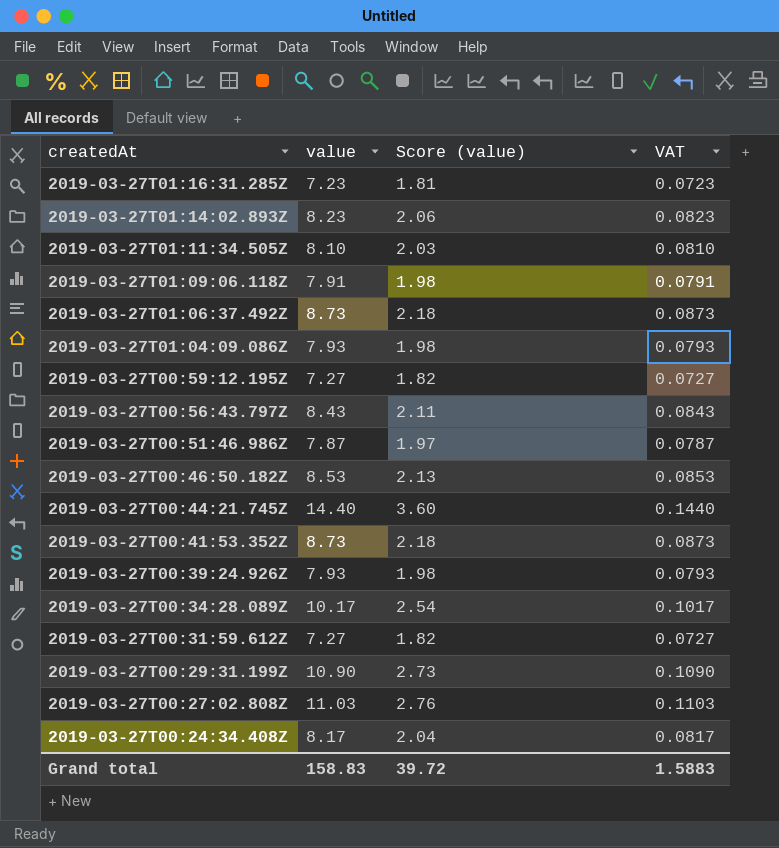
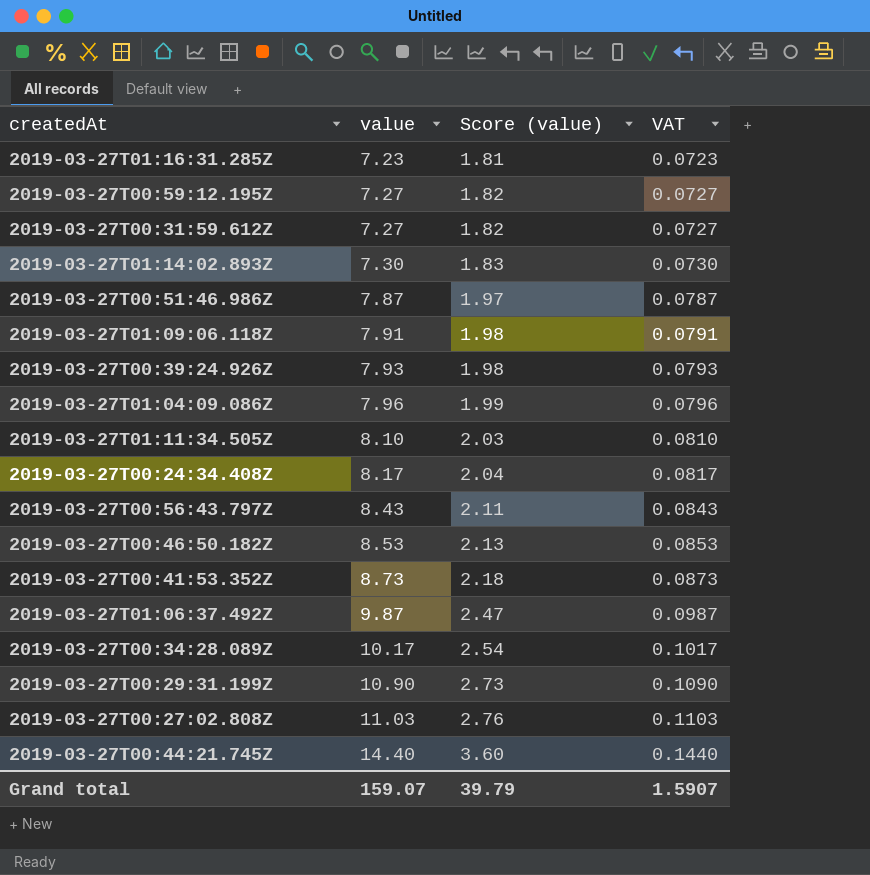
row order: createdAt descending -> value ascending
2019-03-27T01:14:02.893Z | value: 8.23 -> 7.30
2019-03-27T01:14:02.893Z | Score (value): 2.06 -> 1.83
2019-03-27T01:14:02.893Z | VAT: 0.0823 -> 0.0730
2019-03-27T01:04:09.086Z | value: 7.93 -> 7.96
2019-03-27T01:04:09.086Z | Score (value): 1.98 -> 1.99
2019-03-27T01:04:09.086Z | VAT: 0.0793 -> 0.0796
2019-03-27T01:06:37.492Z | value: 8.73 -> 9.87
2019-03-27T01:06:37.492Z | Score (value): 2.18 -> 2.47
2019-03-27T01:06:37.492Z | VAT: 0.0873 -> 0.0987
Grand total | value: 158.83 -> 159.07
Grand total | Score (value): 39.72 -> 39.79
Grand total | VAT: 1.5883 -> 1.5907

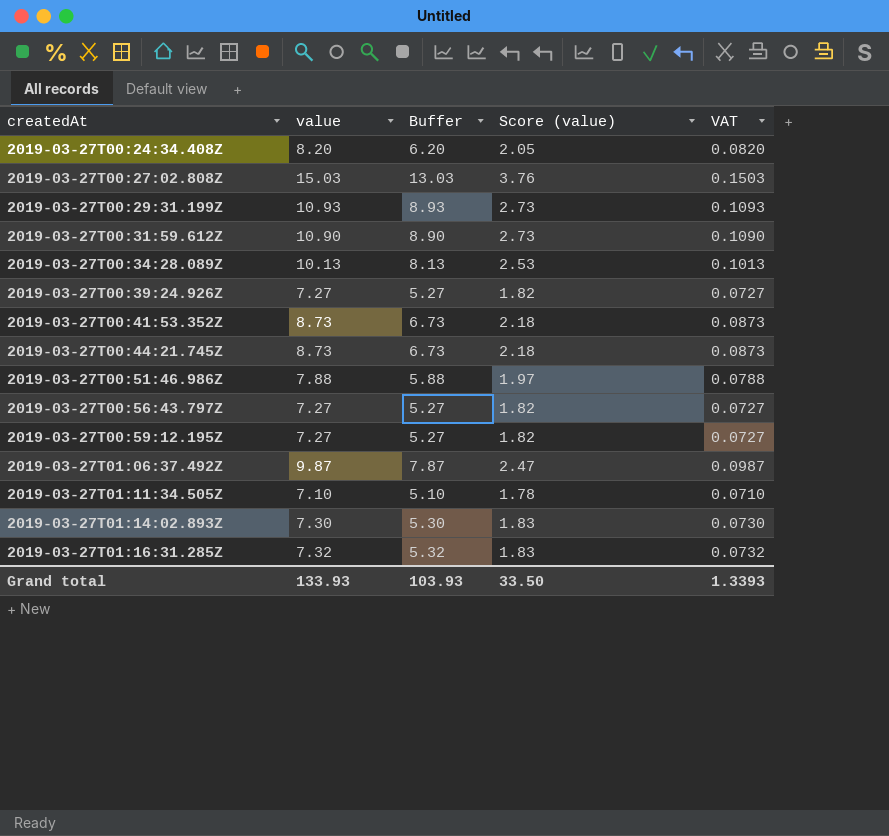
row order: value ascending -> createdAt ascending
column Buffer | formula: none -> [value] - 2
row 2019-03-27T01:09:06.118Z: 7.91 | 1.98 | 0.0791 -> none
row 2019-03-27T01:04:09.086Z: 7.96 | 1.99 | 0.0796 -> none
row 2019-03-27T00:46:50.182Z: 8.53 | 2.13 | 0.0853 -> none
2019-03-27T00:24:34.408Z | value: 8.17 -> 8.20
2019-03-27T00:24:34.408Z | Score (value): 2.04 -> 2.05
2019-03-27T00:24:34.408Z | VAT: 0.0817 -> 0.0820
2019-03-27T00:27:02.808Z | value: 11.03 -> 15.03
2019-03-27T00:27:02.808Z | Score (value): 2.76 -> 3.76
2019-03-27T00:27:02.808Z | VAT: 0.1103 -> 0.1503
2019-03-27T00:29:31.199Z | value: 10.90 -> 10.93
2019-03-27T00:29:31.199Z | VAT: 0.1090 -> 0.1093
2019-03-27T00:31:59.612Z | value: 7.27 -> 10.90
2019-03-27T00:31:59.612Z | Score (value): 1.82 -> 2.73
2019-03-27T00:31:59.612Z | VAT: 0.0727 -> 0.1090
2019-03-27T00:34:28.089Z | value: 10.17 -> 10.13
2019-03-27T00:34:28.089Z | Score (value): 2.54 -> 2.53
2019-03-27T00:34:28.089Z | VAT: 0.1017 -> 0.1013
2019-03-27T00:39:24.926Z | value: 7.93 -> 7.27
2019-03-27T00:39:24.926Z | Score (value): 1.98 -> 1.82
2019-03-27T00:39:24.926Z | VAT: 0.0793 -> 0.0727
2019-03-27T00:44:21.745Z | value: 14.40 -> 8.73
2019-03-27T00:44:21.745Z | Score (value): 3.60 -> 2.18
2019-03-27T00:44:21.745Z | VAT: 0.1440 -> 0.0873
2019-03-27T00:51:46.986Z | value: 7.87 -> 7.88
2019-03-27T00:51:46.986Z | VAT: 0.0787 -> 0.0788
2019-03-27T00:56:43.797Z | value: 8.43 -> 7.27
2019-03-27T00:56:43.797Z | Score (value): 2.11 -> 1.82
2019-03-27T00:56:43.797Z | VAT: 0.0843 -> 0.0727
2019-03-27T01:11:34.505Z | value: 8.10 -> 7.10
2019-03-27T01:11:34.505Z | Score (value): 2.03 -> 1.78
2019-03-27T01:11:34.505Z | VAT: 0.0810 -> 0.0710
2019-03-27T01:16:31.285Z | value: 7.23 -> 7.32
2019-03-27T01:16:31.285Z | Score (value): 1.81 -> 1.83
2019-03-27T01:16:31.285Z | VAT: 0.0723 -> 0.0732
Grand total | value: 159.07 -> 133.93
Grand total | Score (value): 39.79 -> 33.50
Grand total | VAT: 1.5907 -> 1.3393

